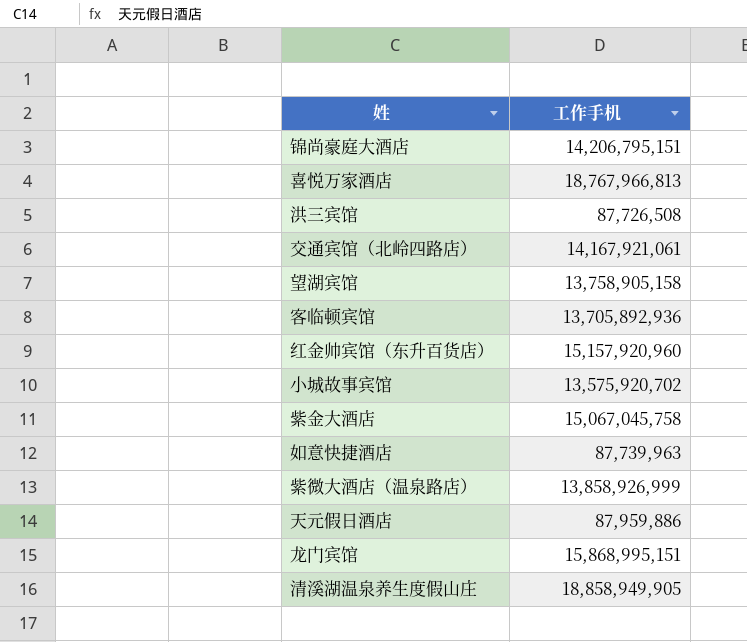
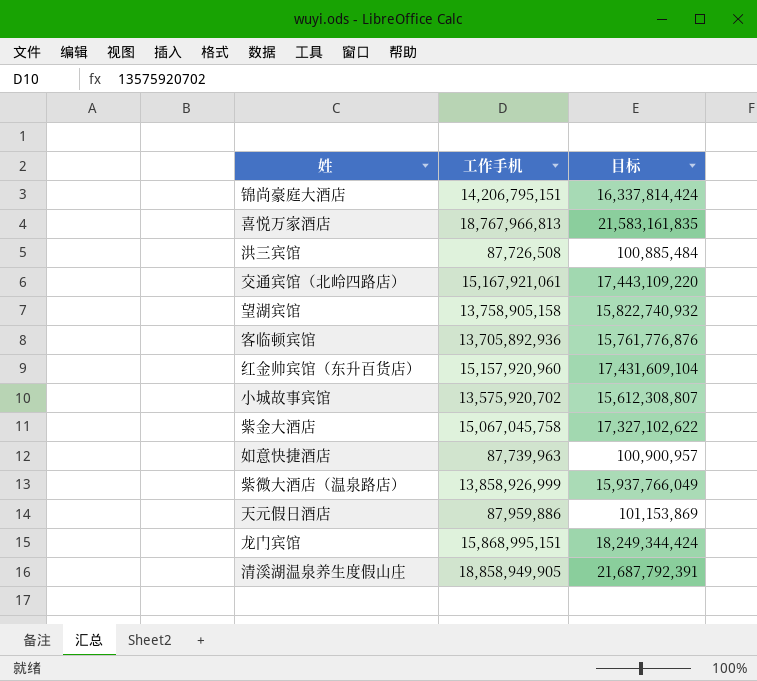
column 目标 | formula: none -> [工作手机] * 1.15
交通宾馆（北岭四路店） | 工作手机: 14,167,921,061 -> 15,167,921,061

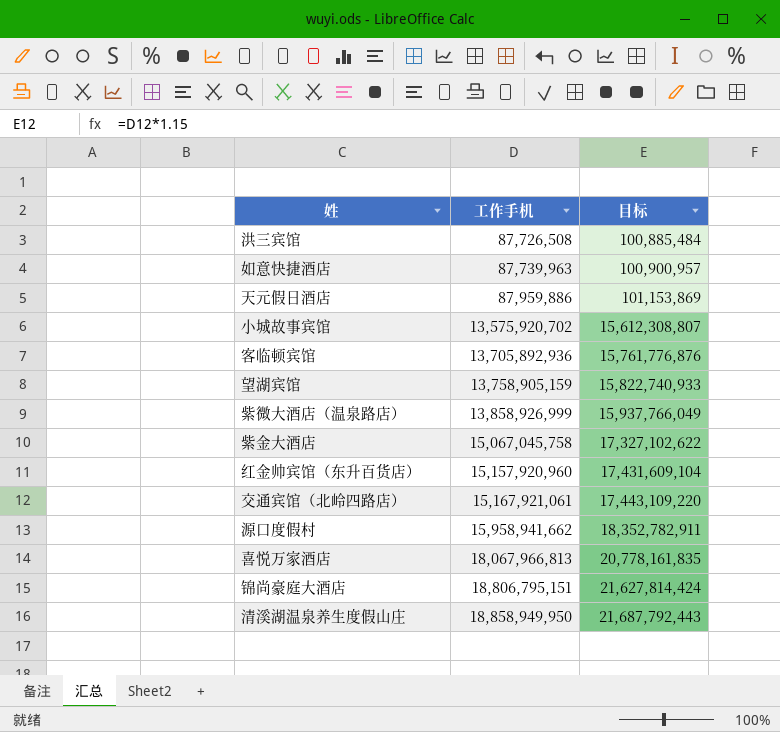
row order: none -> 工作手机 ascending
row 龙门宾馆: 15,868,995,151 | 18,249,344,424 -> none
望湖宾馆 | 工作手机: 13,758,905,158 -> 13,758,905,159
望湖宾馆 | 目标: 15,822,740,932 -> 15,822,740,933
row 源口度假村: none -> 15,958,941,662 | 18,352,782,911
喜悦万家酒店 | 工作手机: 18,767,966,813 -> 18,067,966,813
喜悦万家酒店 | 目标: 21,583,161,835 -> 20,778,161,835
锦尚豪庭大酒店 | 工作手机: 14,206,795,151 -> 18,806,795,151
锦尚豪庭大酒店 | 目标: 16,337,814,424 -> 21,627,814,424
清溪湖温泉养生度假山庄 | 工作手机: 18,858,949,905 -> 18,858,949,950
清溪湖温泉养生度假山庄 | 目标: 21,687,792,391 -> 21,687,792,443

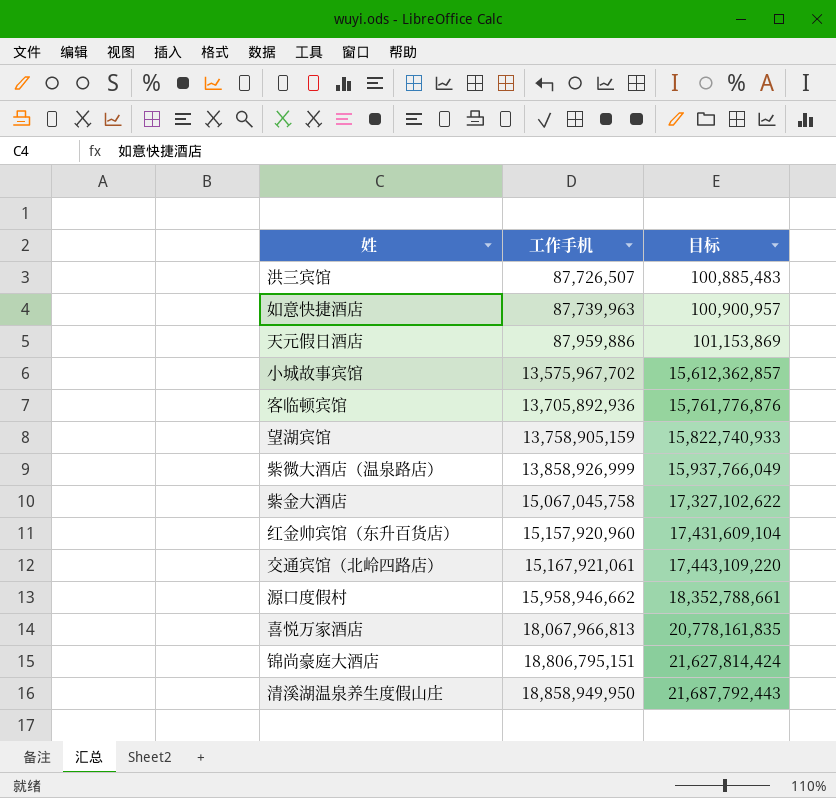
洪三宾馆 | 工作手机: 87,726,508 -> 87,726,507
洪三宾馆 | 目标: 100,885,484 -> 100,885,483
小城故事宾馆 | 工作手机: 13,575,920,702 -> 13,575,967,702
小城故事宾馆 | 目标: 15,612,308,807 -> 15,612,362,857
源口度假村 | 工作手机: 15,958,941,662 -> 15,958,946,662
源口度假村 | 目标: 18,352,782,911 -> 18,352,788,661

